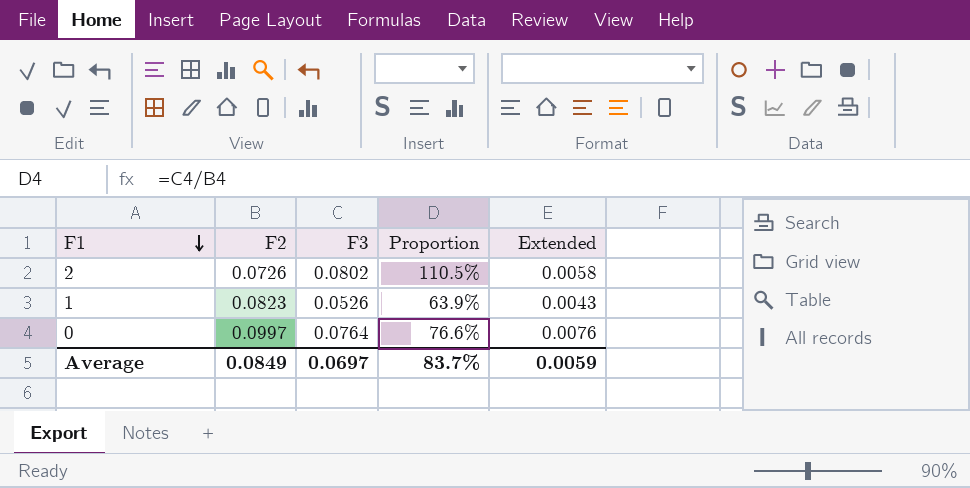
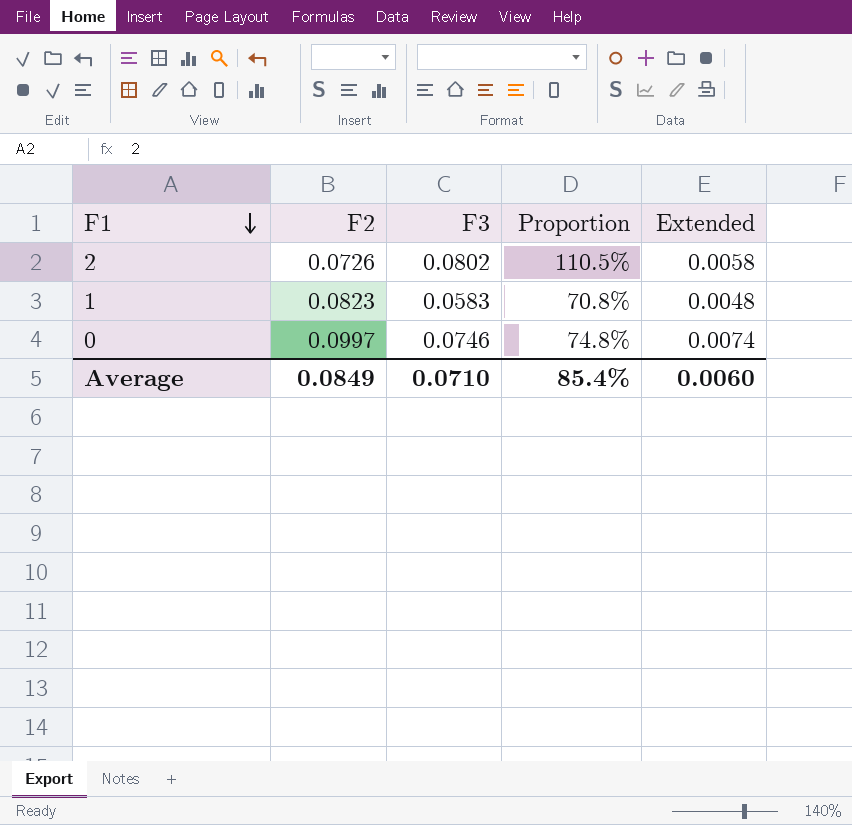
1 | F3: 0.0526 -> 0.0583
1 | Proportion: 63.9% -> 70.8%
1 | Extended: 0.0043 -> 0.0048
0 | F3: 0.0764 -> 0.0746
0 | Proportion: 76.6% -> 74.8%
0 | Extended: 0.0076 -> 0.0074
Average | F3: 0.0697 -> 0.0710
Average | Proportion: 83.7% -> 85.4%
Average | Extended: 0.0059 -> 0.0060

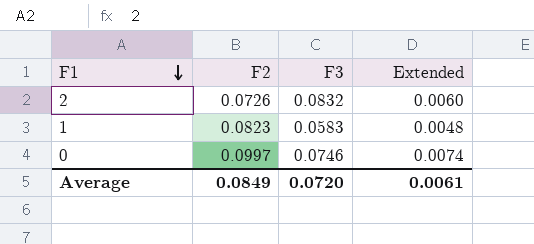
column Proportion | formula: [F3] / [F2] -> none
2 | F3: 0.0802 -> 0.0832
2 | Extended: 0.0058 -> 0.0060
Average | F3: 0.0710 -> 0.0720
Average | Extended: 0.0060 -> 0.0061

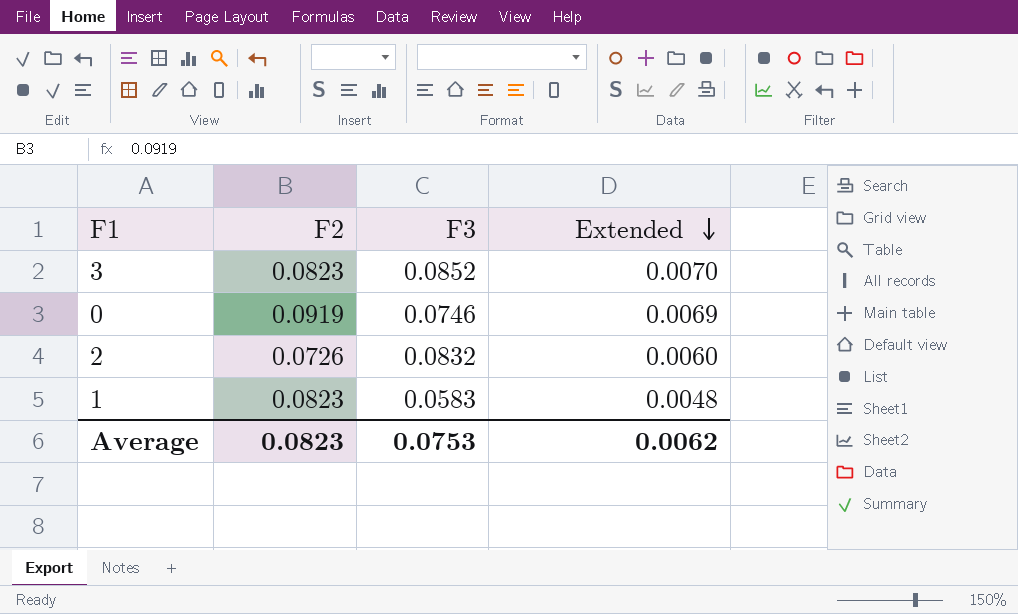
row order: F1 descending -> Extended descending
row 3: none -> 0.0823 | 0.0852 | 0.0070
0 | F2: 0.0997 -> 0.0919
0 | Extended: 0.0074 -> 0.0069
Average | F2: 0.0849 -> 0.0823
Average | F3: 0.0720 -> 0.0753
Average | Extended: 0.0061 -> 0.0062

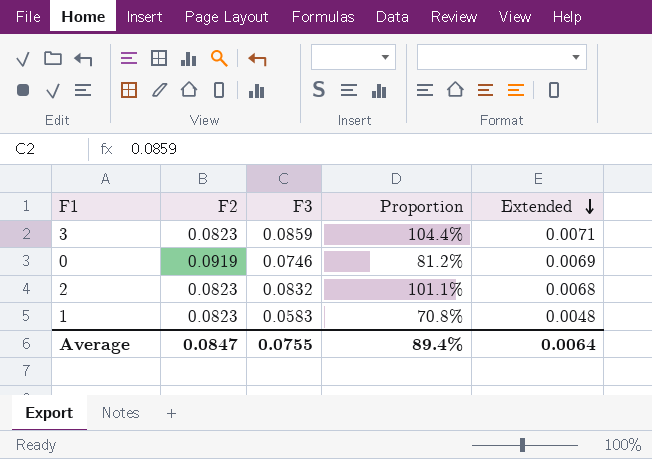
column Proportion | formula: none -> [F3] / [F2]
3 | F3: 0.0852 -> 0.0859
3 | Extended: 0.0070 -> 0.0071
2 | F2: 0.0726 -> 0.0823
2 | Extended: 0.0060 -> 0.0068
Average | F2: 0.0823 -> 0.0847
Average | F3: 0.0753 -> 0.0755
Average | Extended: 0.0062 -> 0.0064

